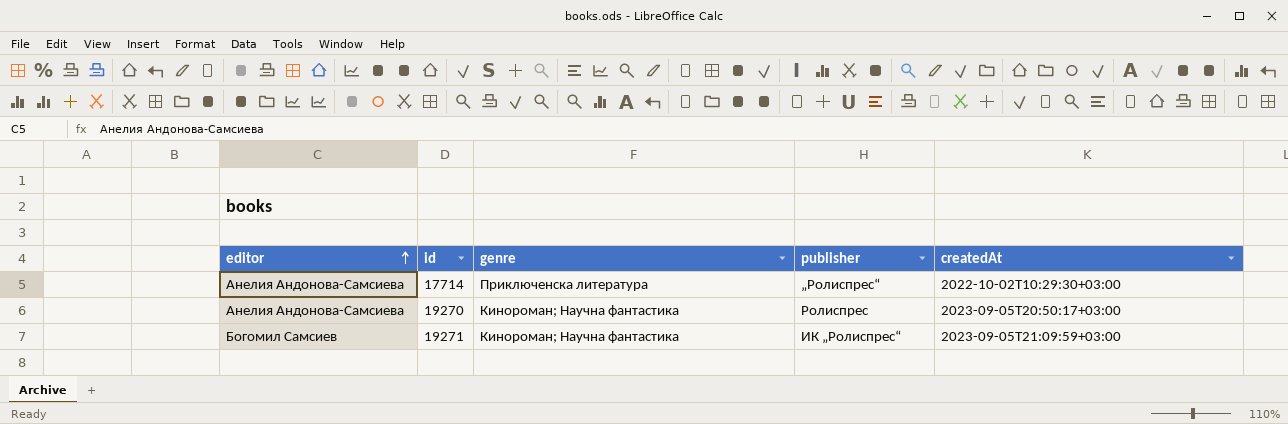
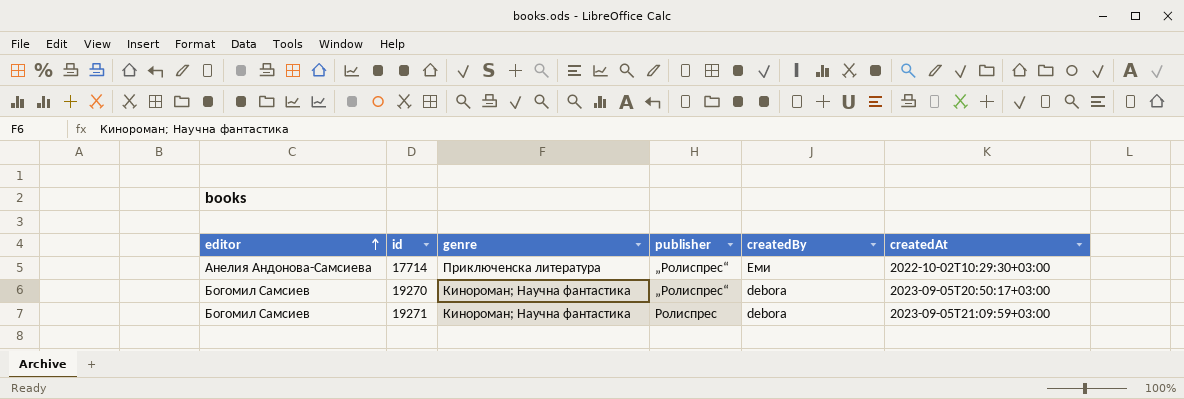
column createdBy | position: none -> 5
19270 | editor: Анелия Андонова-Самсиева -> Богомил Самсиев
19270 | publisher: Ролиспрес -> „Ролиспрес“
19271 | publisher: ИК „Ролиспрес“ -> Ролиспрес

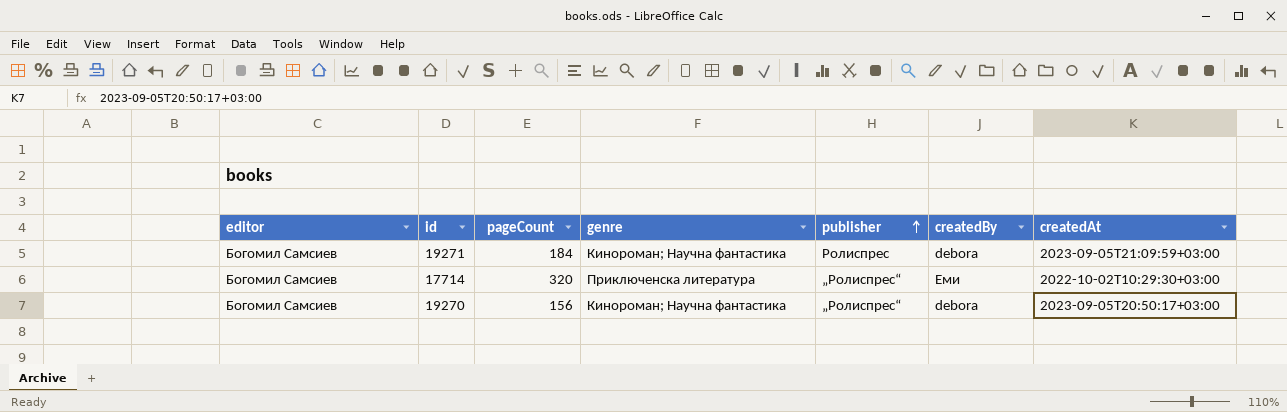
row order: editor ascending -> publisher ascending
column pageCount | position: none -> 3
17714 | editor: Анелия Андонова-Самсиева -> Богомил Самсиев

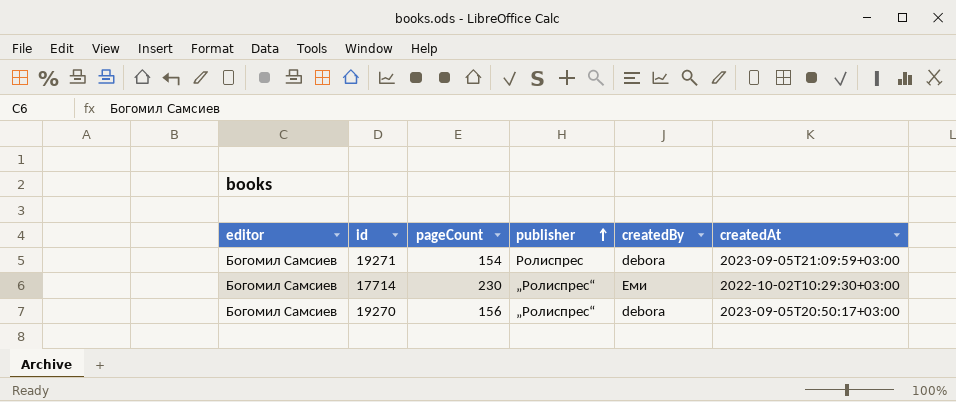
column genre | position: 4 -> none
19271 | pageCount: 184 -> 154
17714 | pageCount: 320 -> 230

